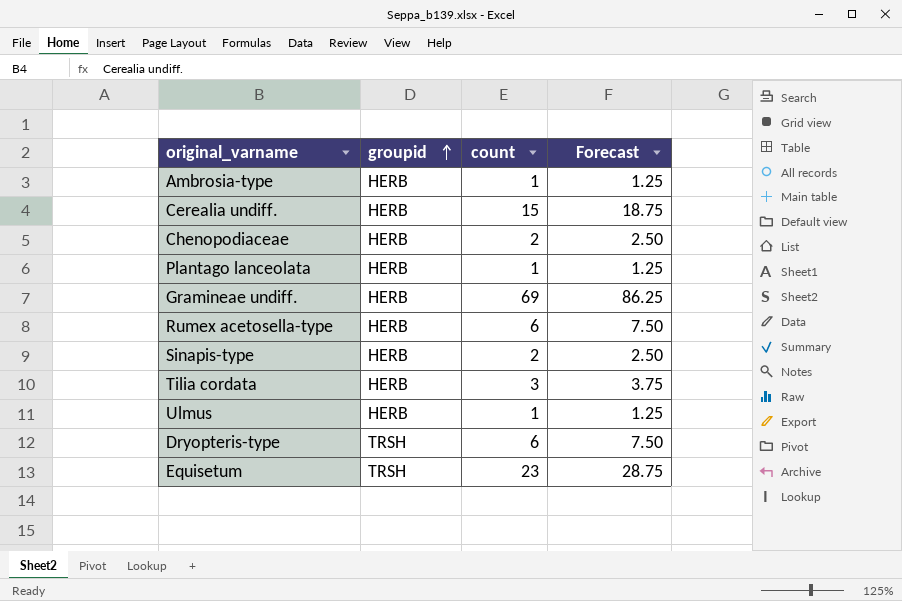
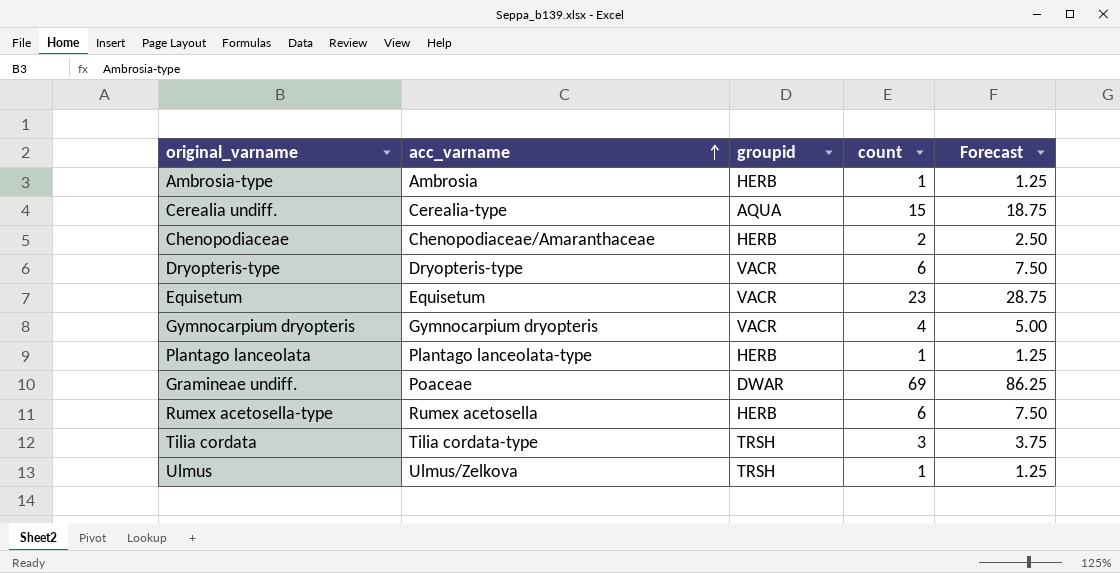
row order: groupid ascending -> acc_varname ascending
column acc_varname | position: none -> 2
row Sinapis-type: HERB | 2 | 2.50 -> none
Cerealia undiff. | groupid: HERB -> AQUA
Dryopteris-type | groupid: TRSH -> VACR
Equisetum | groupid: TRSH -> VACR
row Gymnocarpium dryopteris: none -> Gymnocarpium dryopteris | VACR | 4 | 5.00
Gramineae undiff. | groupid: HERB -> DWAR
Tilia cordata | groupid: HERB -> TRSH
Ulmus | groupid: HERB -> TRSH

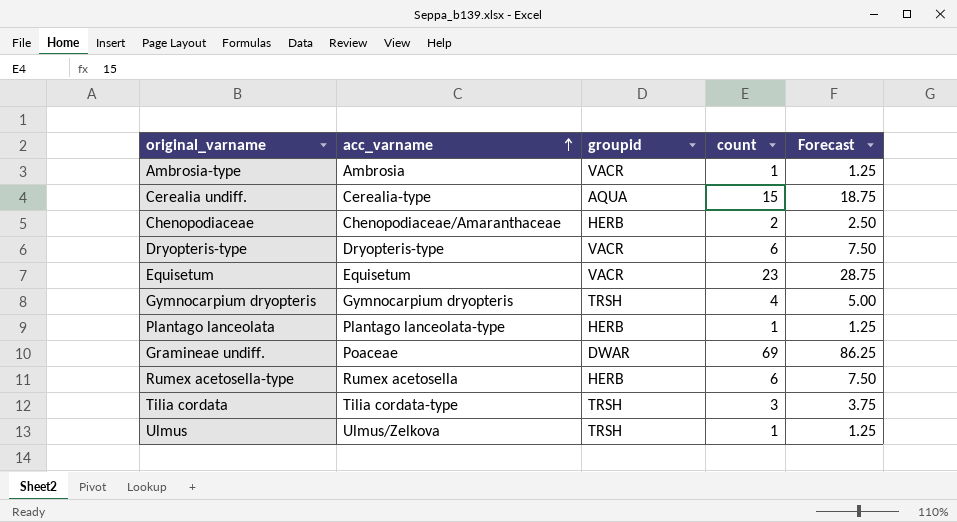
Ambrosia-type | groupid: HERB -> VACR
Gymnocarpium dryopteris | groupid: VACR -> TRSH

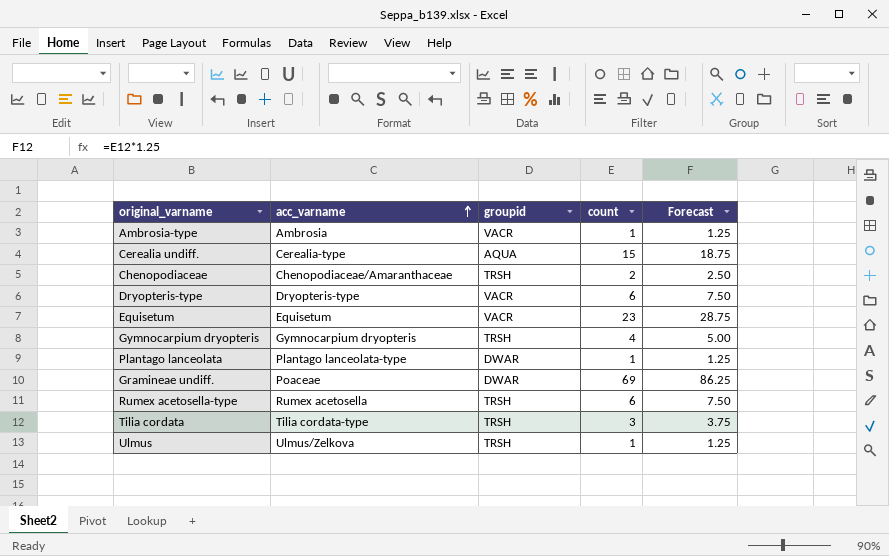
Chenopodiaceae | groupid: HERB -> TRSH
Plantago lanceolata | groupid: HERB -> DWAR
Rumex acetosella-type | groupid: HERB -> TRSH

